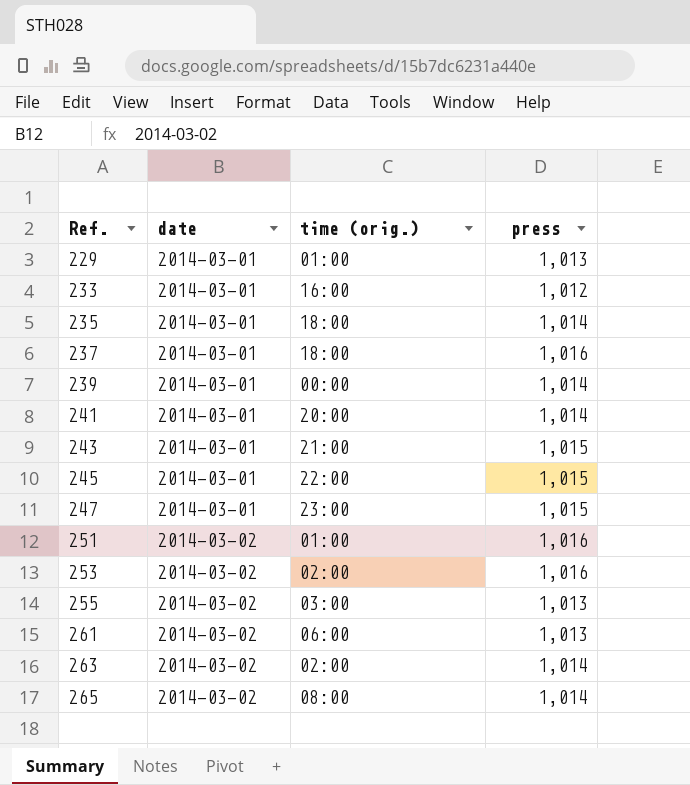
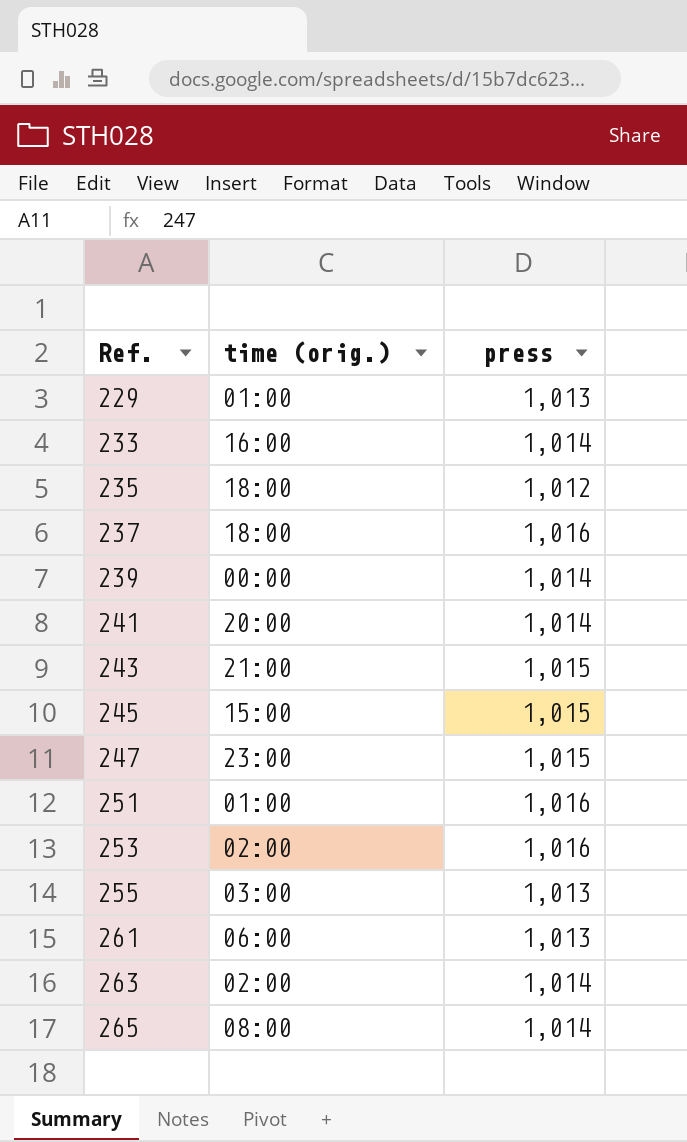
column date | position: 2 -> none
233 | press: 1,012 -> 1,014
235 | press: 1,014 -> 1,012
245 | time (orig.): 22:00 -> 15:00

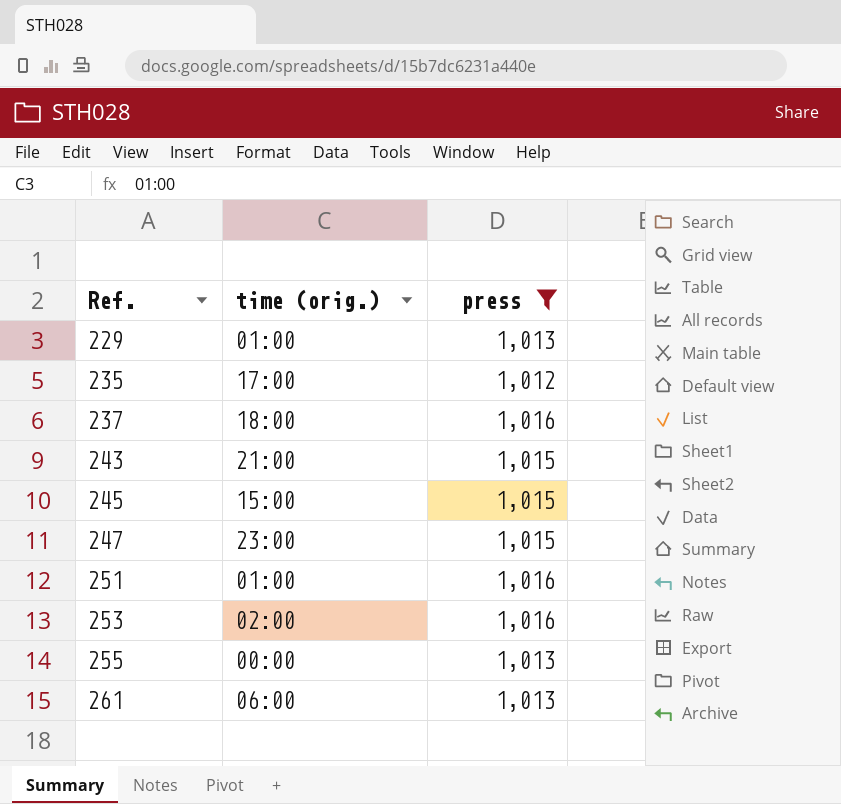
filter: none -> press != 1,014
235 | time (orig.): 18:00 -> 17:00
255 | time (orig.): 03:00 -> 00:00

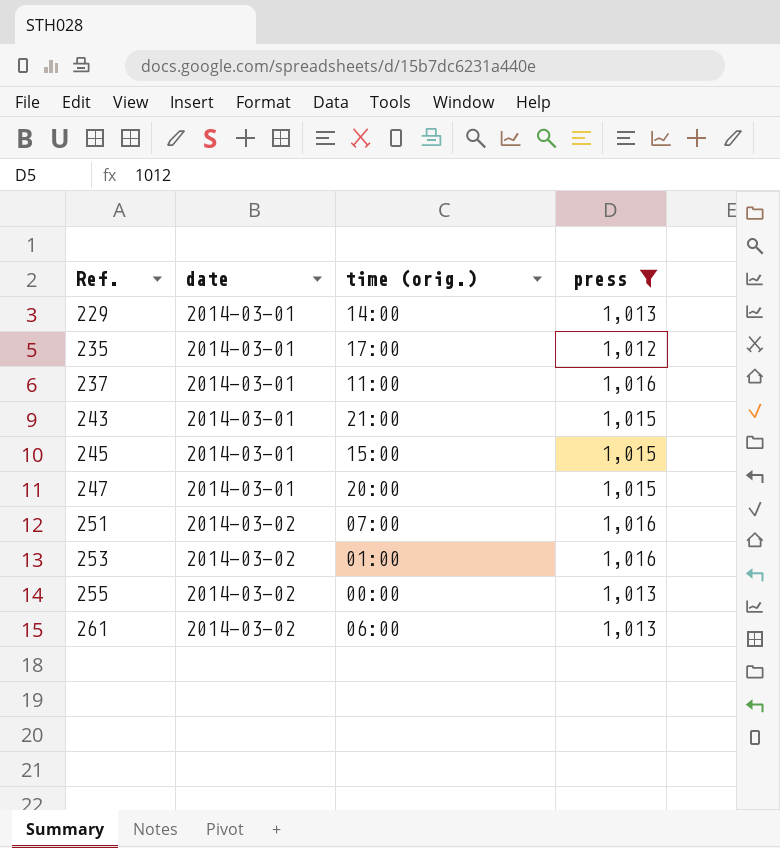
column date | position: none -> 2
229 | time (orig.): 01:00 -> 14:00
237 | time (orig.): 18:00 -> 11:00
247 | time (orig.): 23:00 -> 20:00
251 | time (orig.): 01:00 -> 07:00
253 | time (orig.): 02:00 -> 01:00

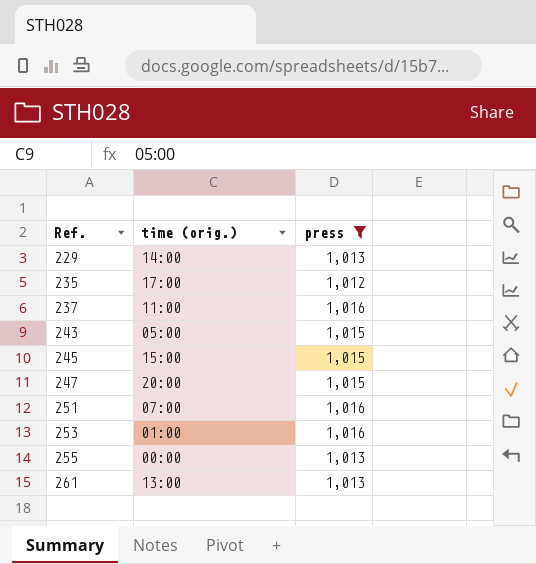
column date | position: 2 -> none
243 | time (orig.): 21:00 -> 05:00
261 | time (orig.): 06:00 -> 13:00

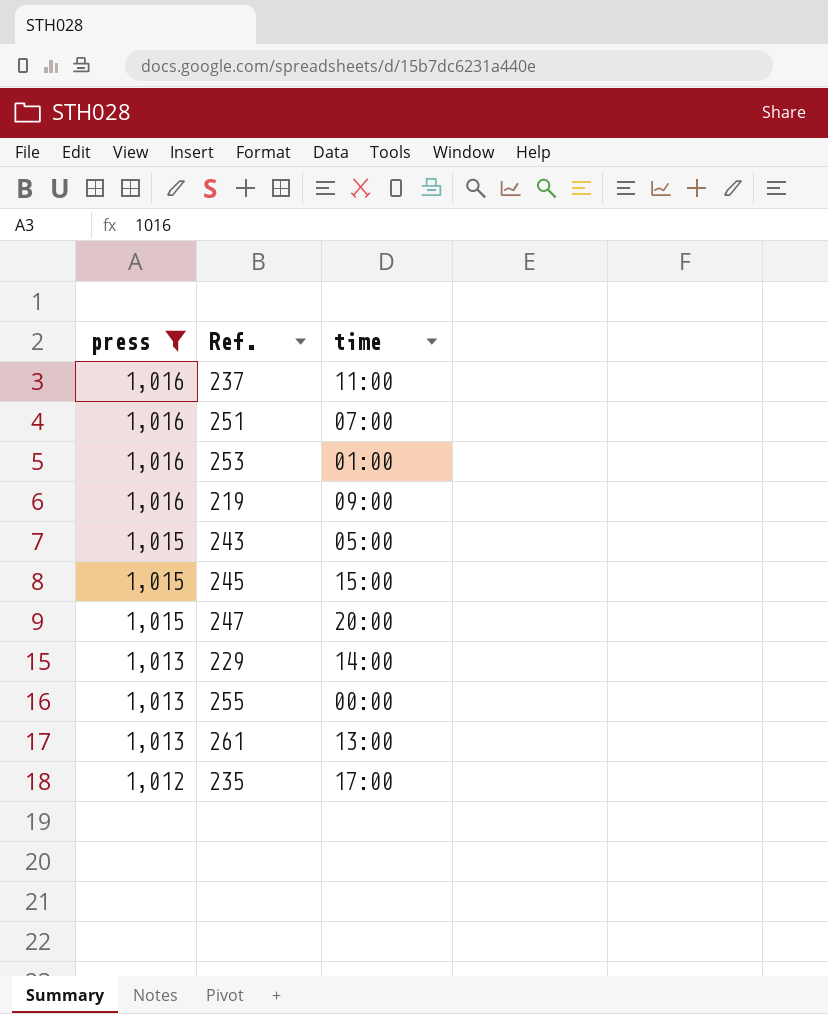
row order: Ref. ascending -> press descending
column press | position: 3 -> 1
column name: time (orig.) -> time
row 219: none -> 1,016 | 09:00

